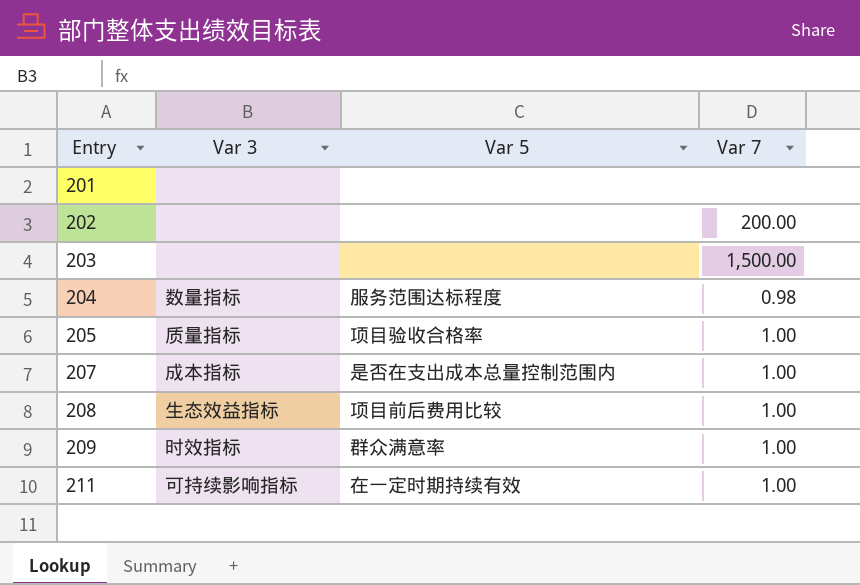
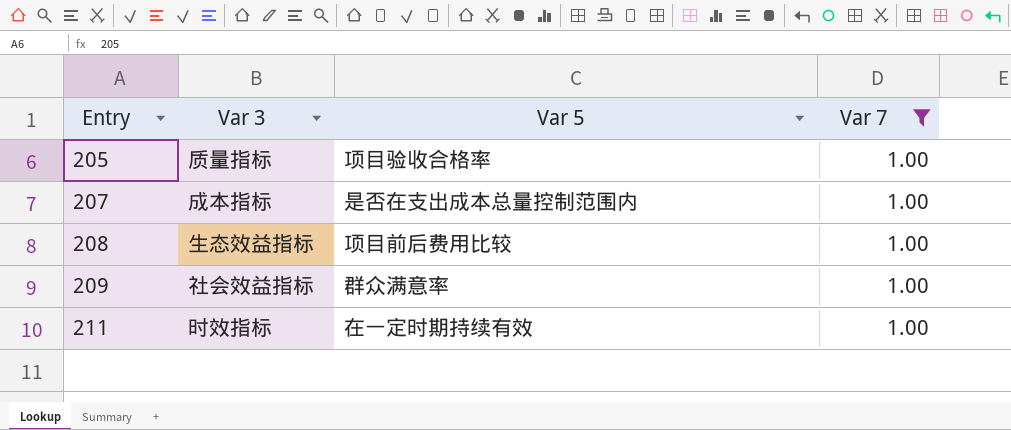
filter: none -> Var 7 = 1.00
209 | Var 3: 时效指标 -> 社会效益指标
211 | Var 3: 可持续影响指标 -> 时效指标

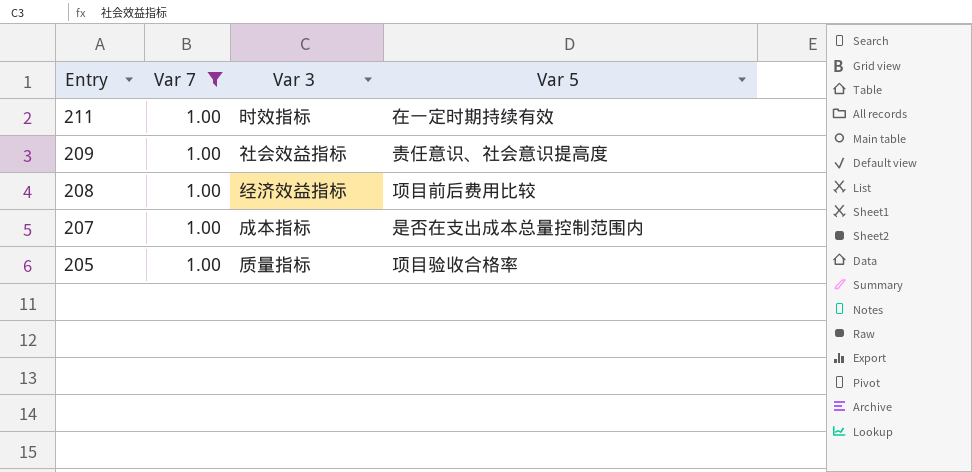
row order: Entry ascending -> Entry descending
column Var 7 | position: 4 -> 2
209 | Var 5: 群众满意率 -> 责任意识、社会意识提高度
208 | Var 3: 生态效益指标 -> 经济效益指标

